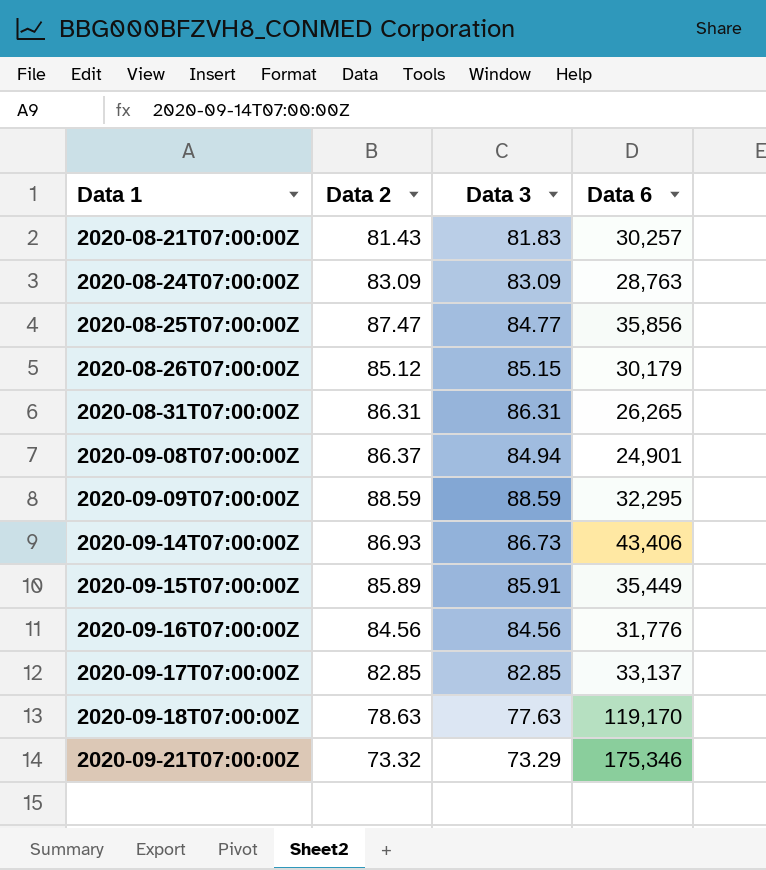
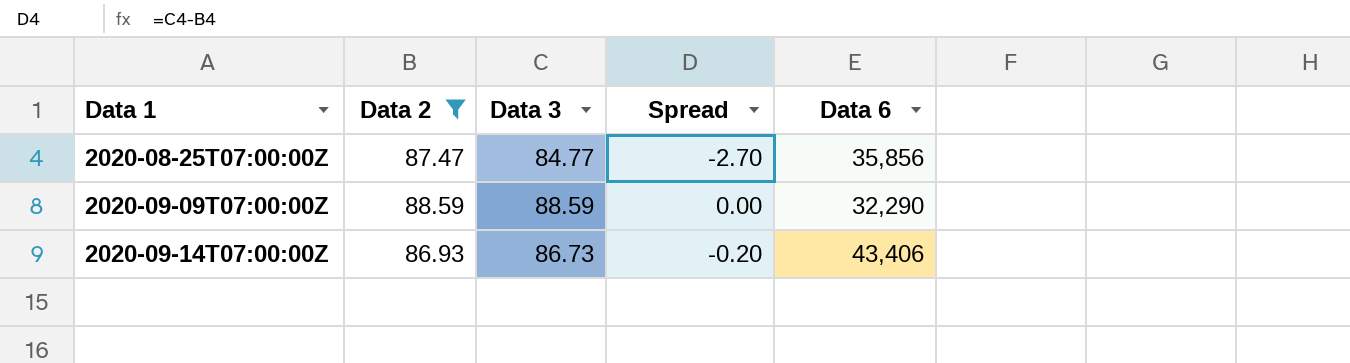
filter: none -> Data 2 >= 86.93
column Spread | formula: none -> [Data 3] - [Data 2]
2020-09-09T07:00:00Z | Data 6: 32,295 -> 32,290

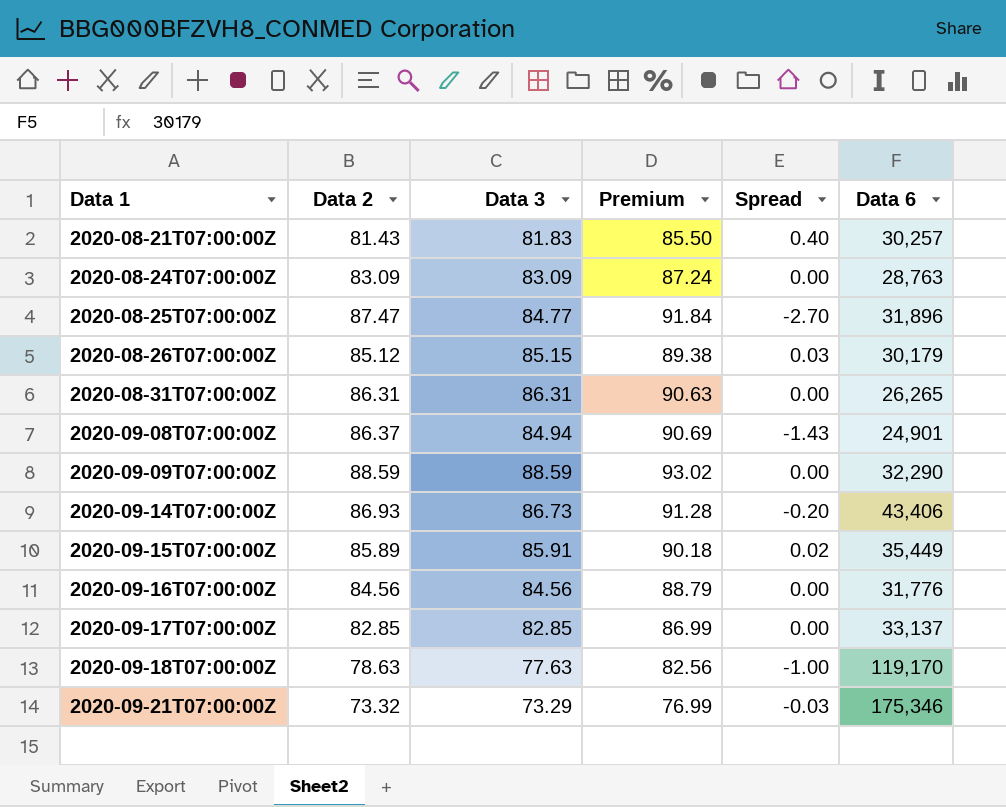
filter: Data 2 >= 86.93 -> none
column Premium | formula: none -> [Data 2] * 1.05
2020-08-25T07:00:00Z | Data 6: 35,856 -> 31,896

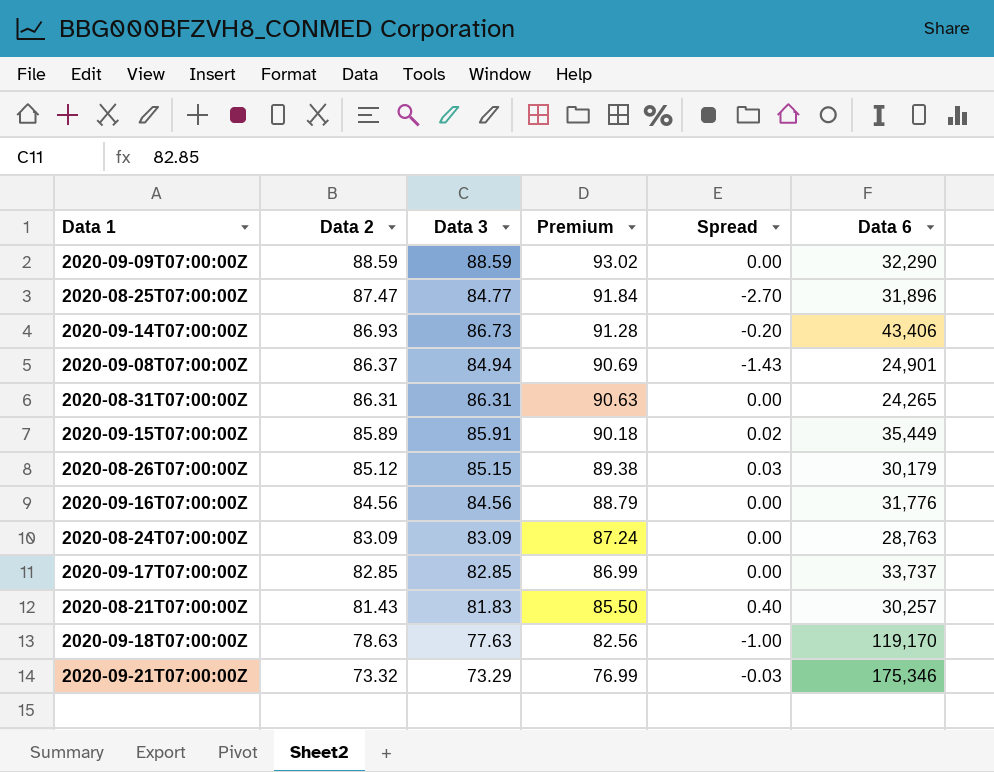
row order: Data 1 ascending -> Data 2 descending
2020-08-31T07:00:00Z | Data 6: 26,265 -> 24,265
2020-09-17T07:00:00Z | Data 6: 33,137 -> 33,737

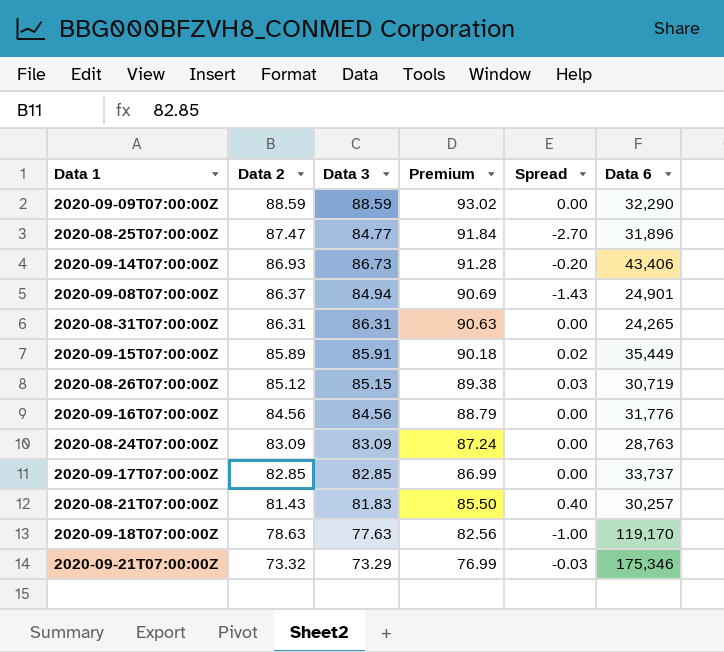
2020-08-26T07:00:00Z | Data 6: 30,179 -> 30,719

